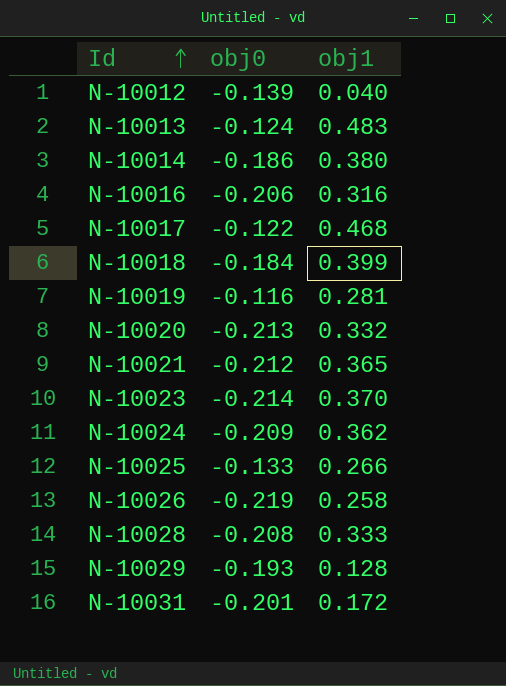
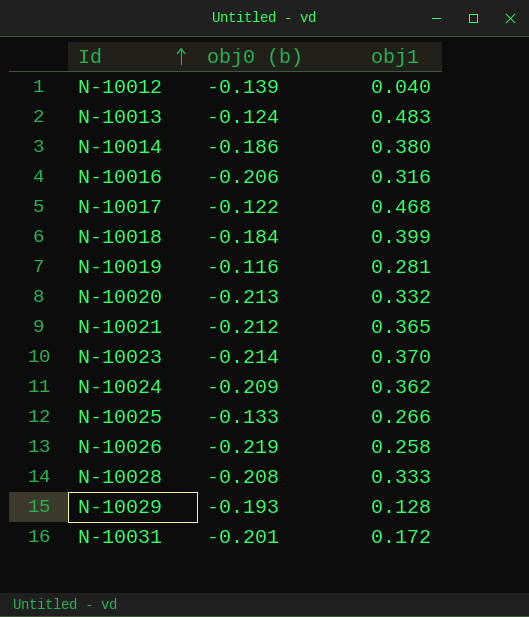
column name: obj0 -> obj0 (b)

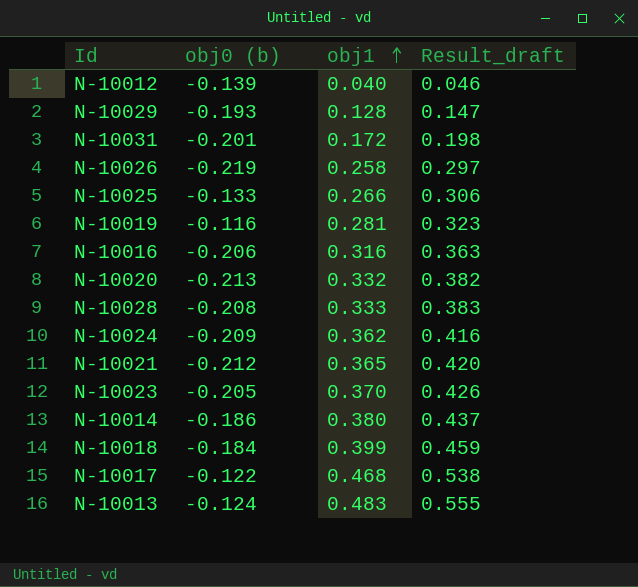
row order: Id ascending -> obj1 ascending
column Result_draft | formula: none -> [obj1] * 1.15
N-10023 | obj0 (b): -0.214 -> -0.205

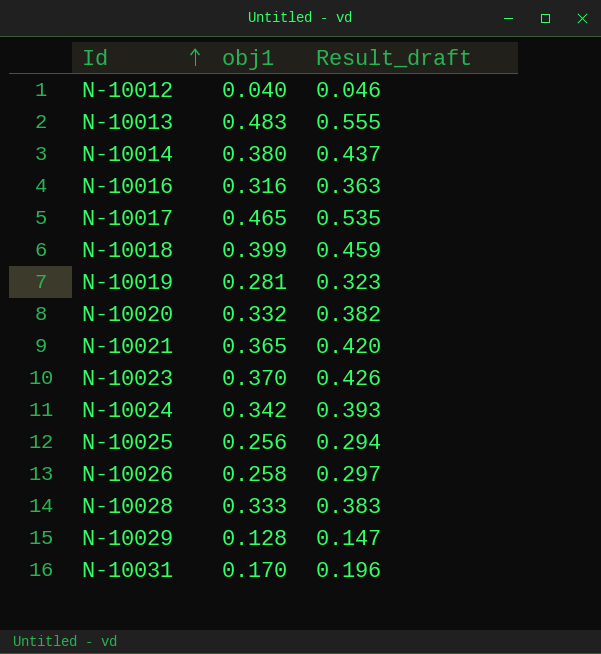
row order: obj1 ascending -> Id ascending
column obj0 (b) | position: 2 -> none
N-10017 | obj1: 0.468 -> 0.465
N-10017 | Result_draft: 0.538 -> 0.535
N-10024 | obj1: 0.362 -> 0.342
N-10024 | Result_draft: 0.416 -> 0.393
N-10025 | obj1: 0.266 -> 0.256
N-10025 | Result_draft: 0.306 -> 0.294
N-10031 | obj1: 0.172 -> 0.170
N-10031 | Result_draft: 0.198 -> 0.196

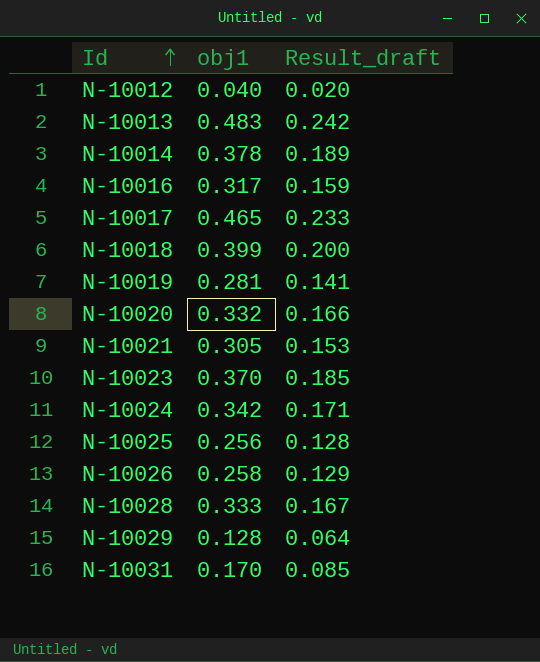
column Result_draft | formula: [obj1] * 1.15 -> [obj1] * 0.5
N-10014 | obj1: 0.380 -> 0.378
N-10016 | obj1: 0.316 -> 0.317
N-10021 | obj1: 0.365 -> 0.305

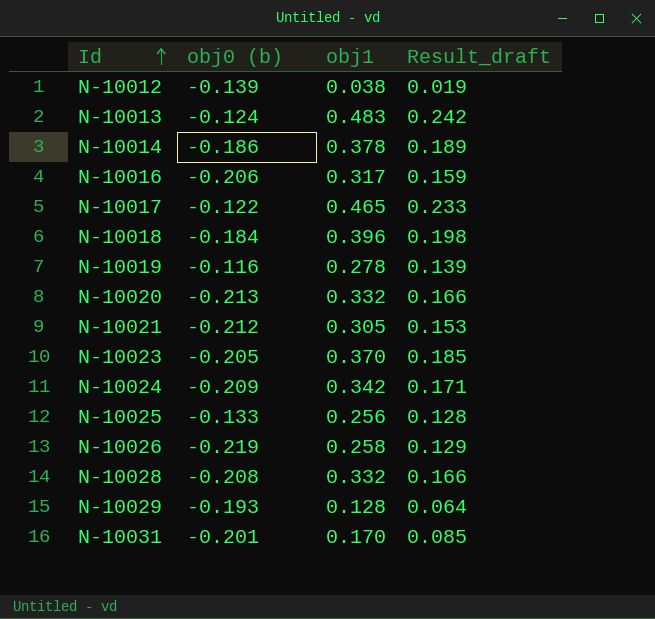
column obj0 (b) | position: none -> 2
N-10012 | obj1: 0.040 -> 0.038
N-10012 | Result_draft: 0.020 -> 0.019
N-10018 | obj1: 0.399 -> 0.396
N-10018 | Result_draft: 0.200 -> 0.198
N-10019 | obj1: 0.281 -> 0.278
N-10019 | Result_draft: 0.141 -> 0.139
N-10028 | obj1: 0.333 -> 0.332
N-10028 | Result_draft: 0.167 -> 0.166

